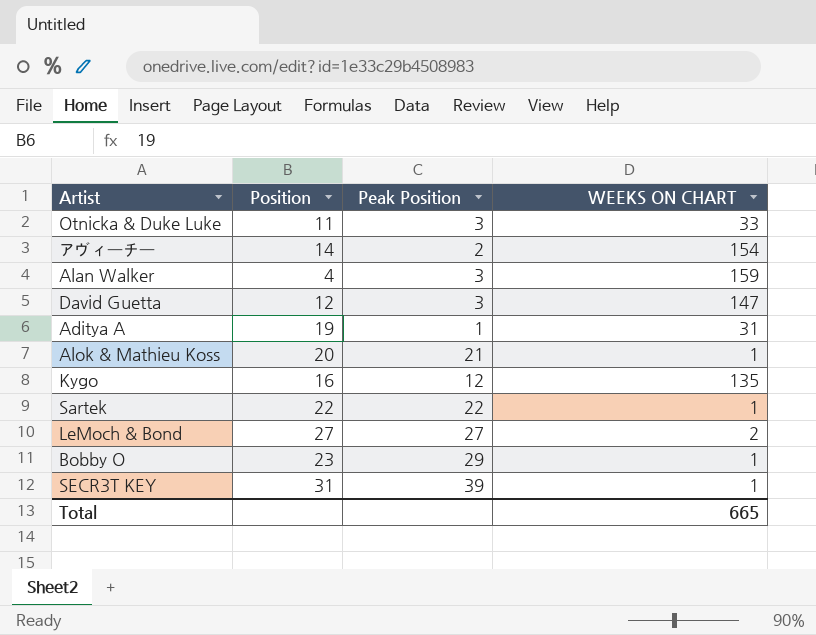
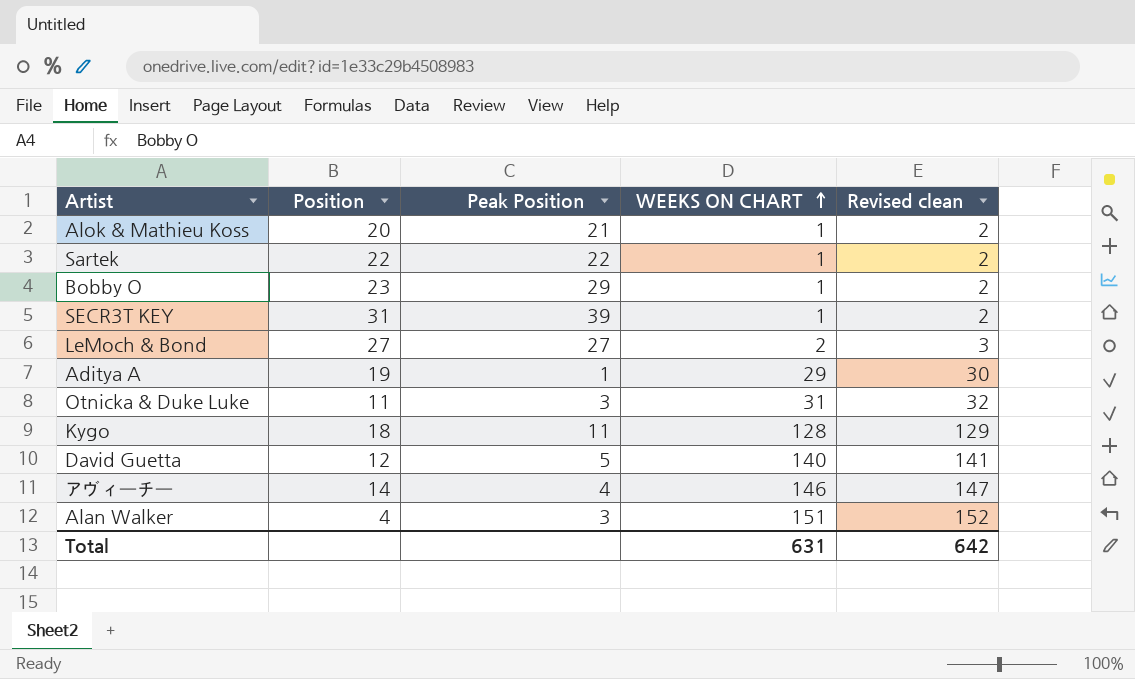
row order: none -> WEEKS ON CHART ascending
column Revised clean | formula: none -> [WEEKS ON CHART] + 1
Aditya A | WEEKS ON CHART: 31 -> 29
Otnicka & Duke Luke | WEEKS ON CHART: 33 -> 31
Kygo | Position: 16 -> 18
Kygo | Peak Position: 12 -> 11
Kygo | WEEKS ON CHART: 135 -> 128
David Guetta | Peak Position: 3 -> 5
David Guetta | WEEKS ON CHART: 147 -> 140
アヴィーチー | Peak Position: 2 -> 4
アヴィーチー | WEEKS ON CHART: 154 -> 146
Alan Walker | WEEKS ON CHART: 159 -> 151
Total | WEEKS ON CHART: 665 -> 631

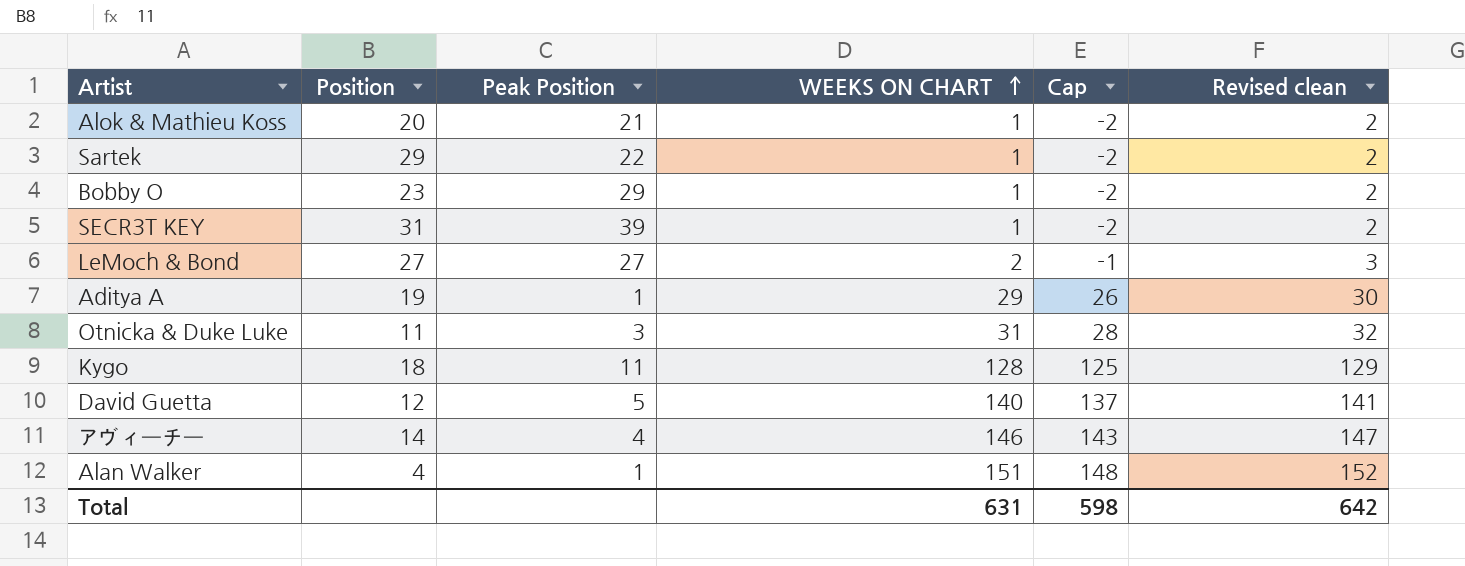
column Cap | formula: none -> [WEEKS ON CHART] - 3
Sartek | Position: 22 -> 29
Alan Walker | Peak Position: 3 -> 1

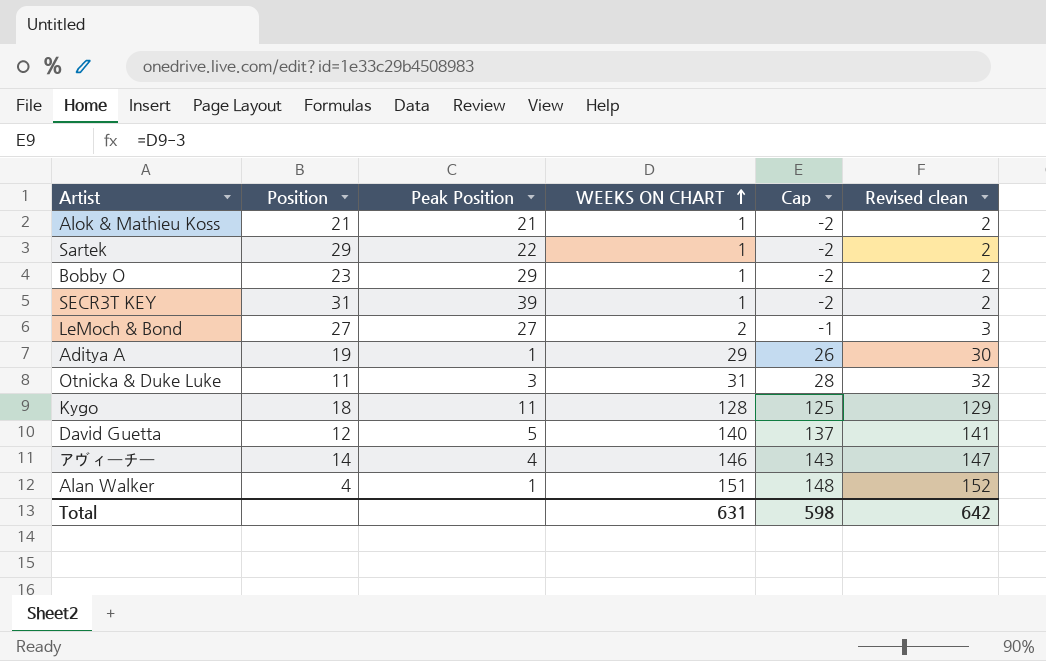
Alok & Mathieu Koss | Position: 20 -> 21

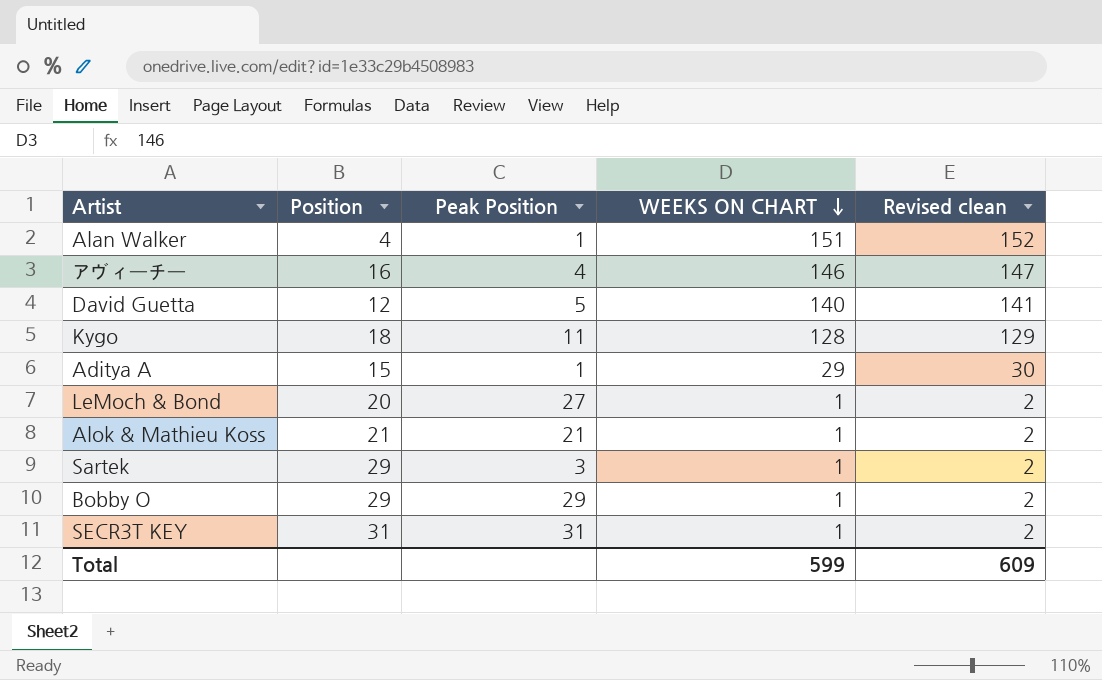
row order: WEEKS ON CHART ascending -> WEEKS ON CHART descending
column Cap | formula: [WEEKS ON CHART] - 3 -> none
row Otnicka & Duke Luke: 11 | 3 | 31 | 28 | 32 -> none
アヴィーチー | Position: 14 -> 16
Aditya A | Position: 19 -> 15
LeMoch & Bond | Position: 27 -> 20
LeMoch & Bond | WEEKS ON CHART: 2 -> 1
LeMoch & Bond | Revised clean: 3 -> 2
Sartek | Peak Position: 22 -> 3
Bobby O | Position: 23 -> 29
SECR3T KEY | Peak Position: 39 -> 31
Total | WEEKS ON CHART: 631 -> 599
Total | Revised clean: 642 -> 609

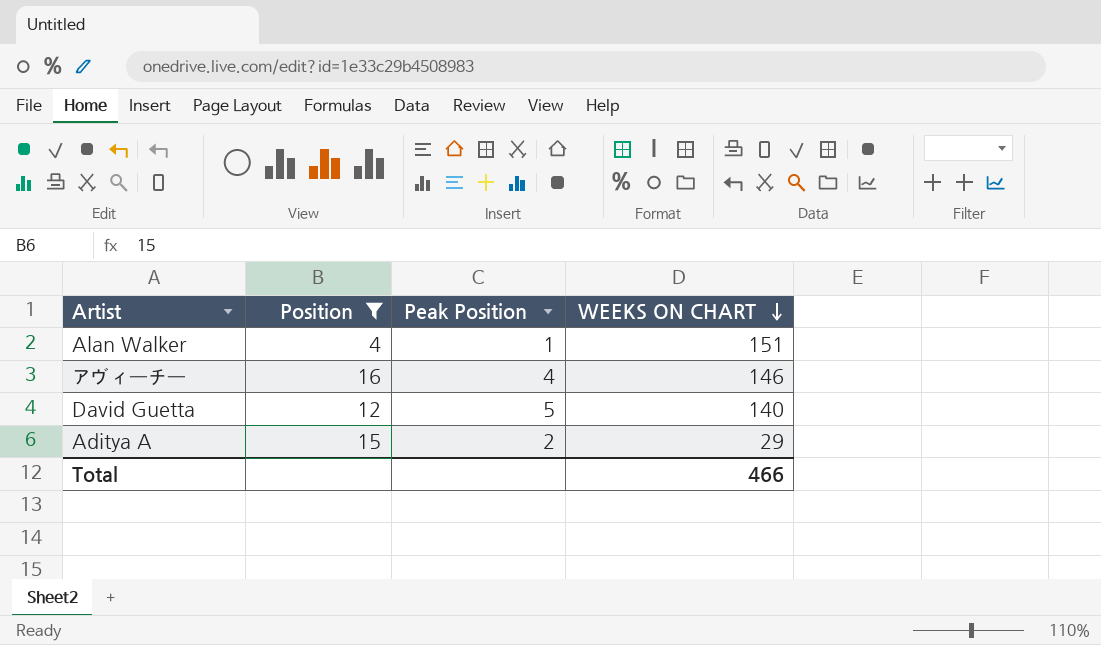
filter: none -> Position <= 16
column Revised clean | formula: [WEEKS ON CHART] + 1 -> none
Aditya A | Peak Position: 1 -> 2
Total | WEEKS ON CHART: 599 -> 466

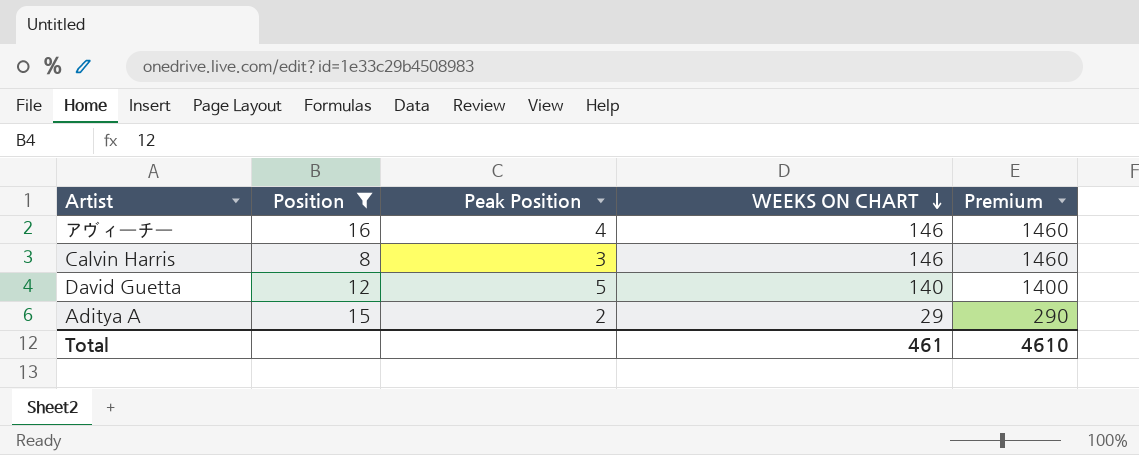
column Premium | formula: none -> [WEEKS ON CHART] * 10
row Alan Walker: 4 | 1 | 151 -> none
row Calvin Harris: none -> 8 | 3 | 146 | 1460
Total | WEEKS ON CHART: 466 -> 461

